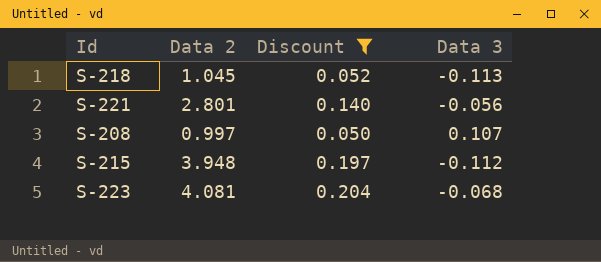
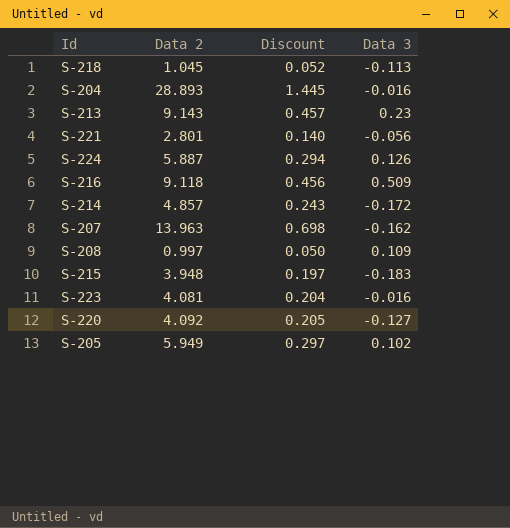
filter: Discount <= 0.204 -> none
S-208 | Data 3: 0.107 -> 0.109
S-215 | Data 3: -0.112 -> -0.183
S-223 | Data 3: -0.068 -> -0.016

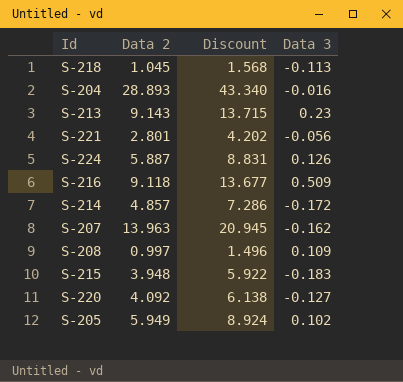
column Discount | formula: [Data 2] * 0.05 -> [Data 2] * 1.5
row S-223: 4.081 | 0.204 | -0.016 -> none

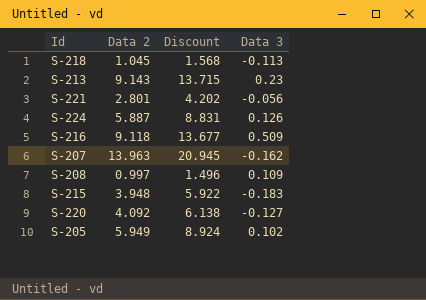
row S-204: 28.893 | 43.340 | -0.016 -> none
row S-214: 4.857 | 7.286 | -0.172 -> none

